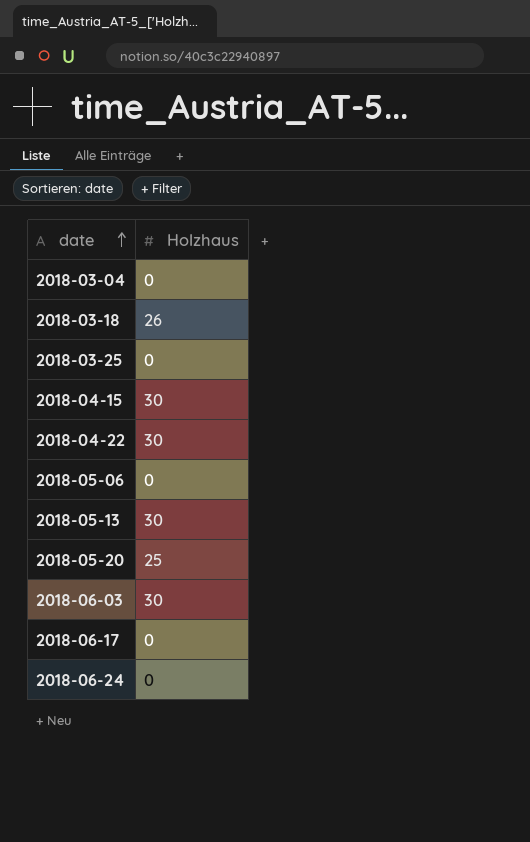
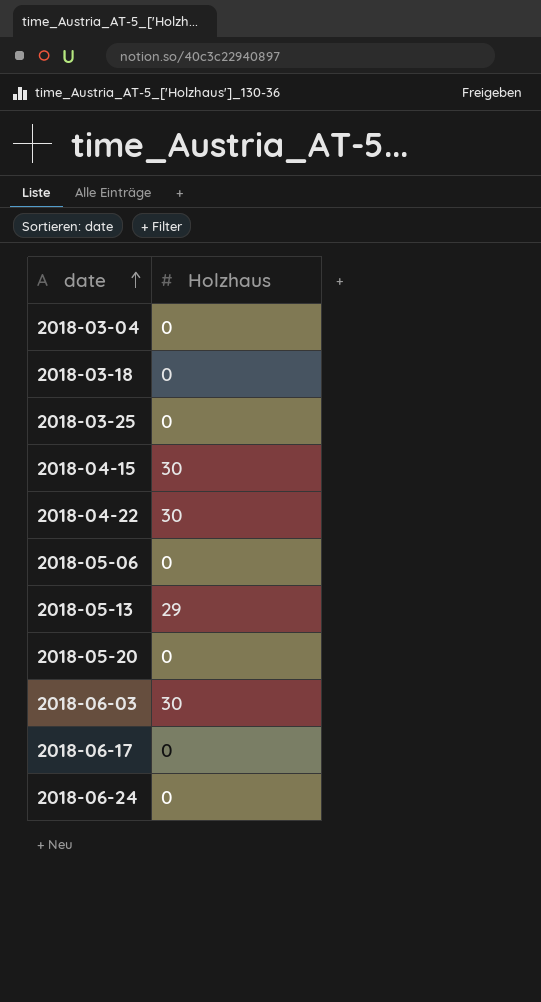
2018-03-18 | Holzhaus: 26 -> 0
2018-05-13 | Holzhaus: 30 -> 29
2018-05-20 | Holzhaus: 25 -> 0

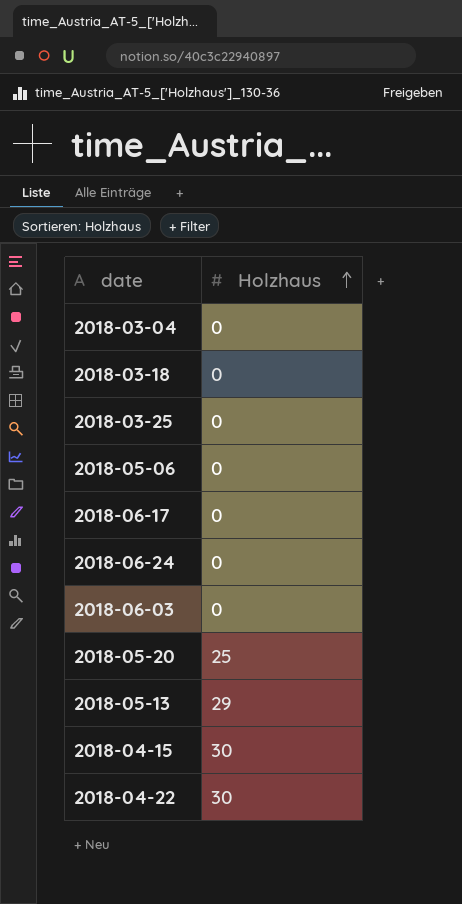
row order: date ascending -> Holzhaus ascending
2018-06-03 | Holzhaus: 30 -> 0
2018-05-20 | Holzhaus: 0 -> 25

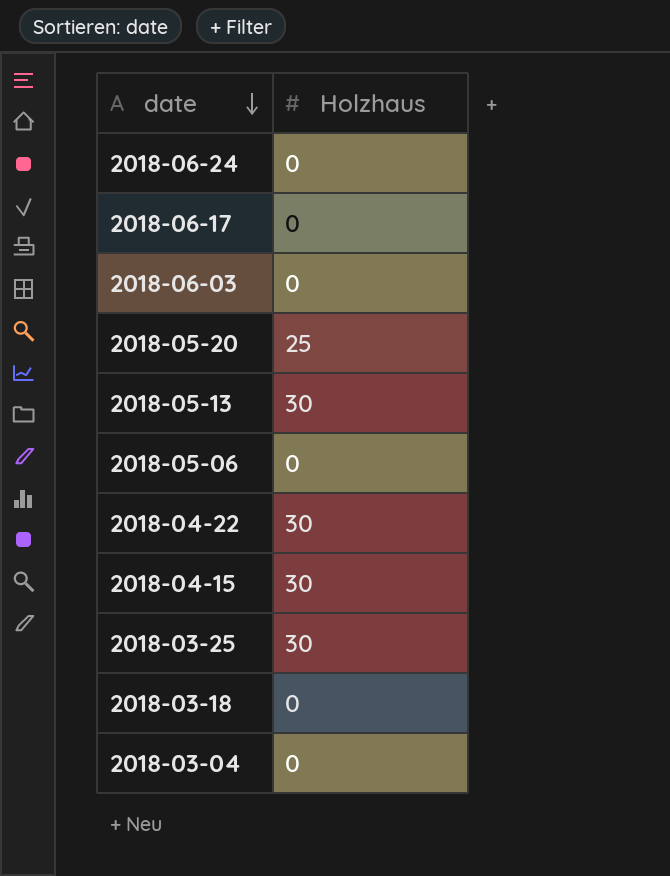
row order: Holzhaus ascending -> date descending
2018-05-13 | Holzhaus: 29 -> 30
2018-03-25 | Holzhaus: 0 -> 30

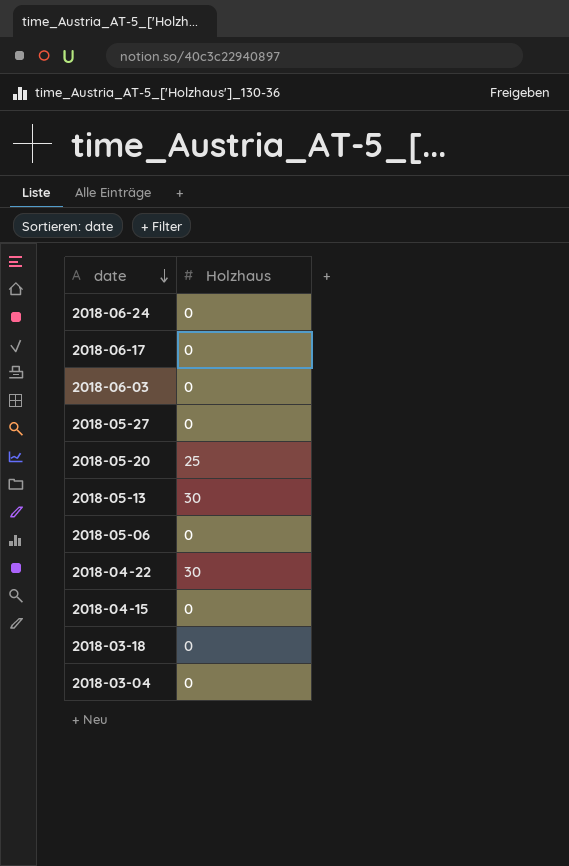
row 2018-03-25: 30 -> none
row 2018-05-27: none -> 0
2018-04-15 | Holzhaus: 30 -> 0

